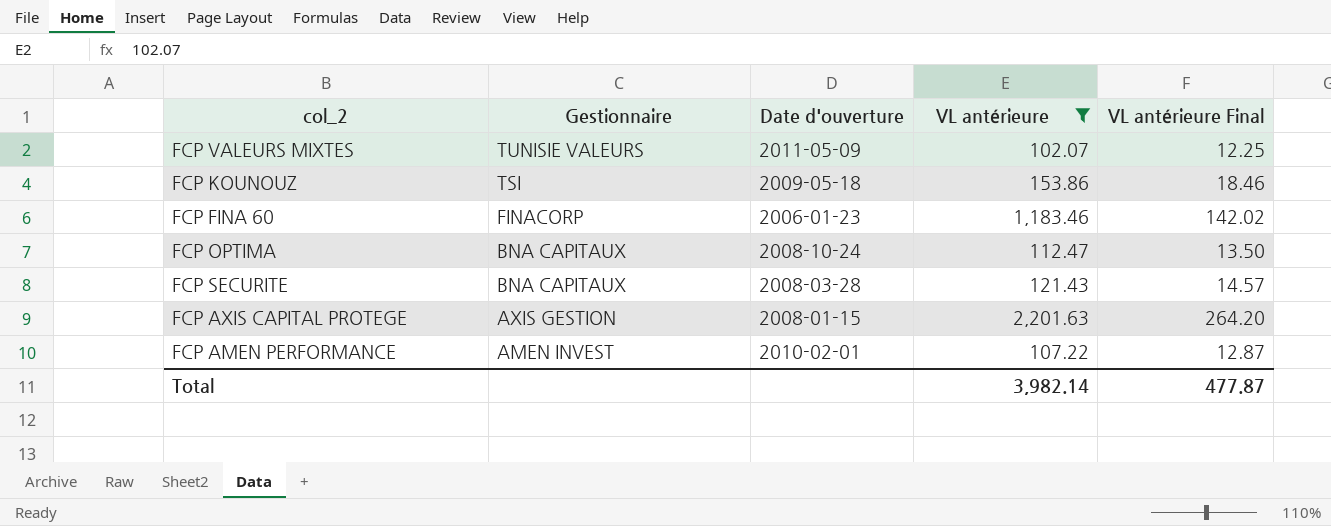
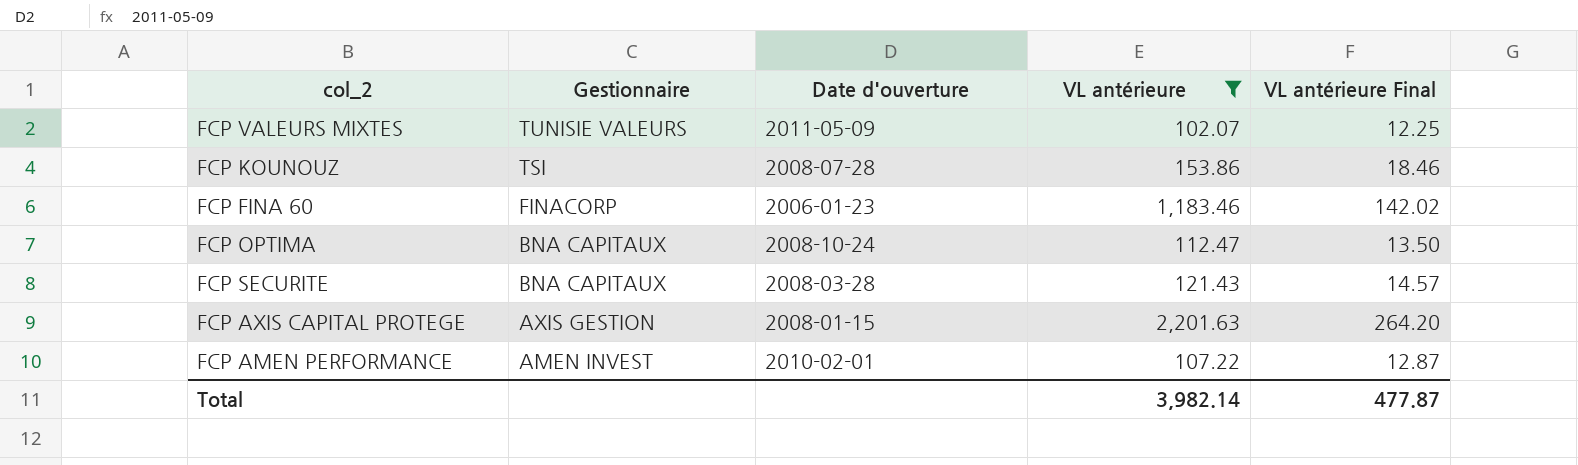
FCP KOUNOUZ | Date d'ouverture: 2009-05-18 -> 2008-07-28

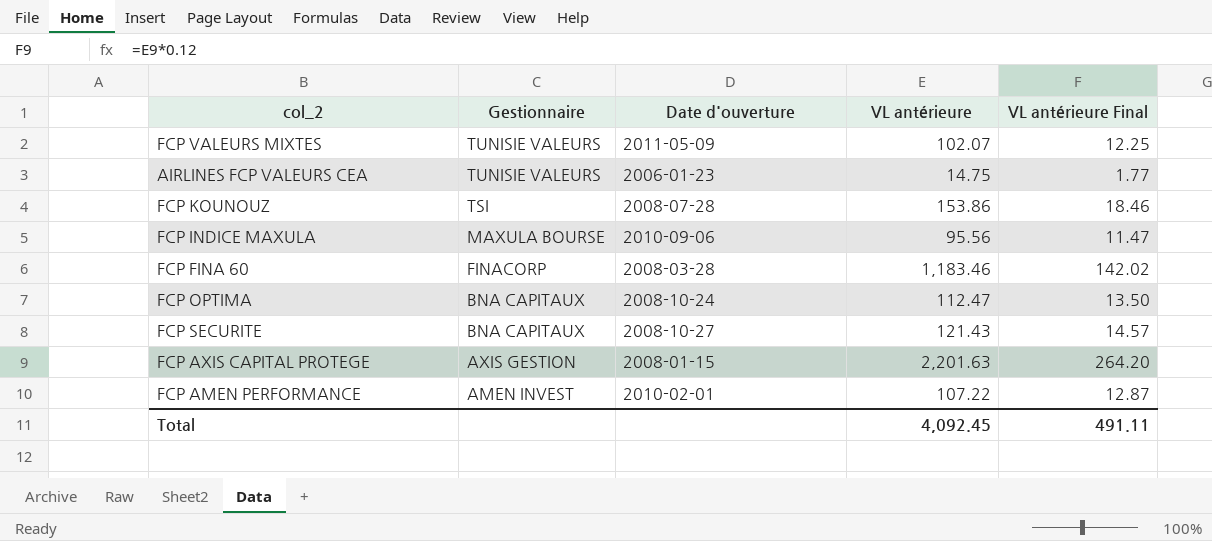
filter: VL antérieure >= 102.07 -> none
FCP FINA 60 | Date d'ouverture: 2006-01-23 -> 2008-03-28
FCP SECURITE | Date d'ouverture: 2008-03-28 -> 2008-10-27
Total | VL antérieure: 3,982.14 -> 4,092.45
Total | VL antérieure Final: 477.87 -> 491.11

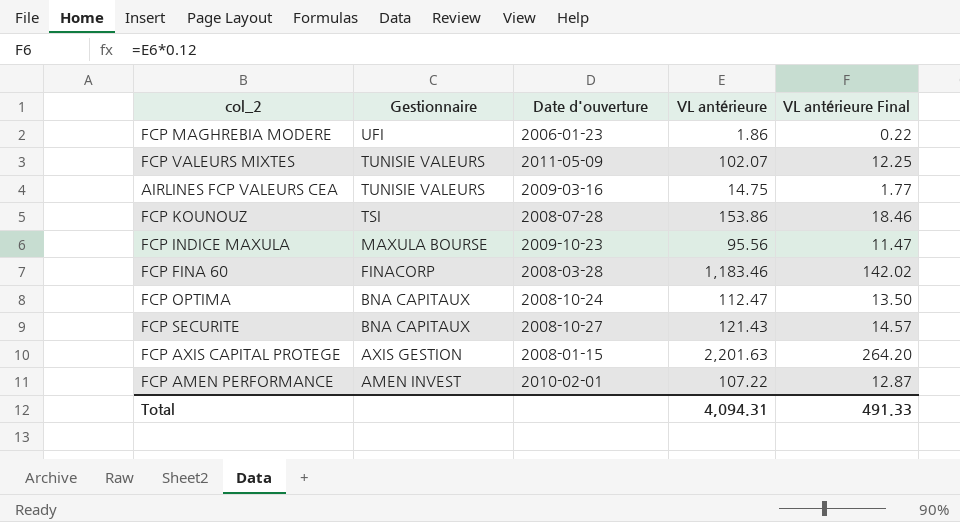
row FCP MAGHREBIA MODERE: none -> UFI | 2006-01-23 | 1.86 | 0.22
AIRLINES FCP VALEURS CEA | Date d'ouverture: 2006-01-23 -> 2009-03-16
FCP INDICE MAXULA | Date d'ouverture: 2010-09-06 -> 2009-10-23
Total | VL antérieure: 4,092.45 -> 4,094.31
Total | VL antérieure Final: 491.11 -> 491.33

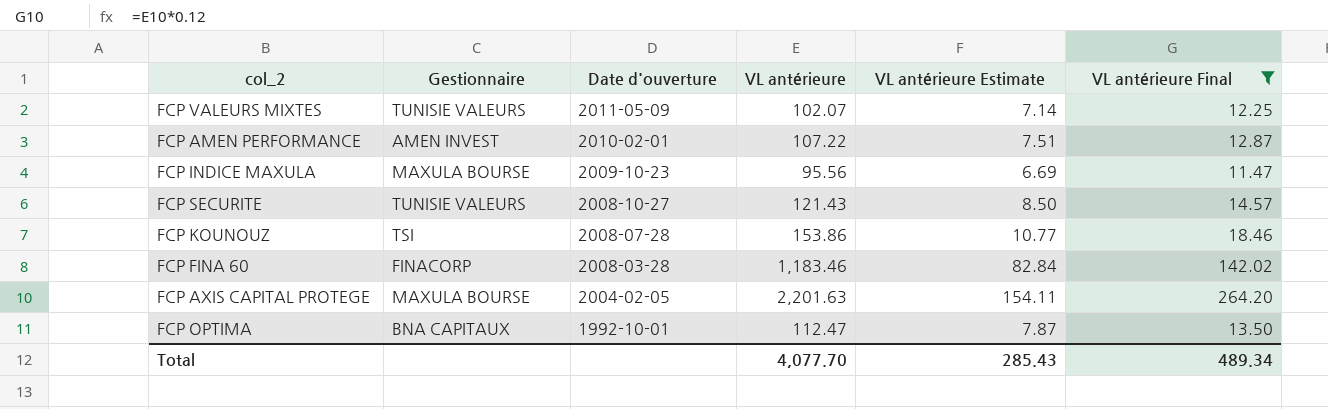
filter: none -> VL antérieure Final >= 11.47
row order: Gestionnaire descending -> Date d'ouverture descending
column VL antérieure Estimate | formula: none -> [VL antérieure] * 0.07
FCP SECURITE | Gestionnaire: BNA CAPITAUX -> TUNISIE VALEURS
FCP AXIS CAPITAL PROTEGE | Gestionnaire: AXIS GESTION -> MAXULA BOURSE
FCP AXIS CAPITAL PROTEGE | Date d'ouverture: 2008-01-15 -> 2004-02-05
FCP OPTIMA | Date d'ouverture: 2008-10-24 -> 1992-10-01
Total | VL antérieure: 4,094.31 -> 4,077.70
Total | VL antérieure Final: 491.33 -> 489.34

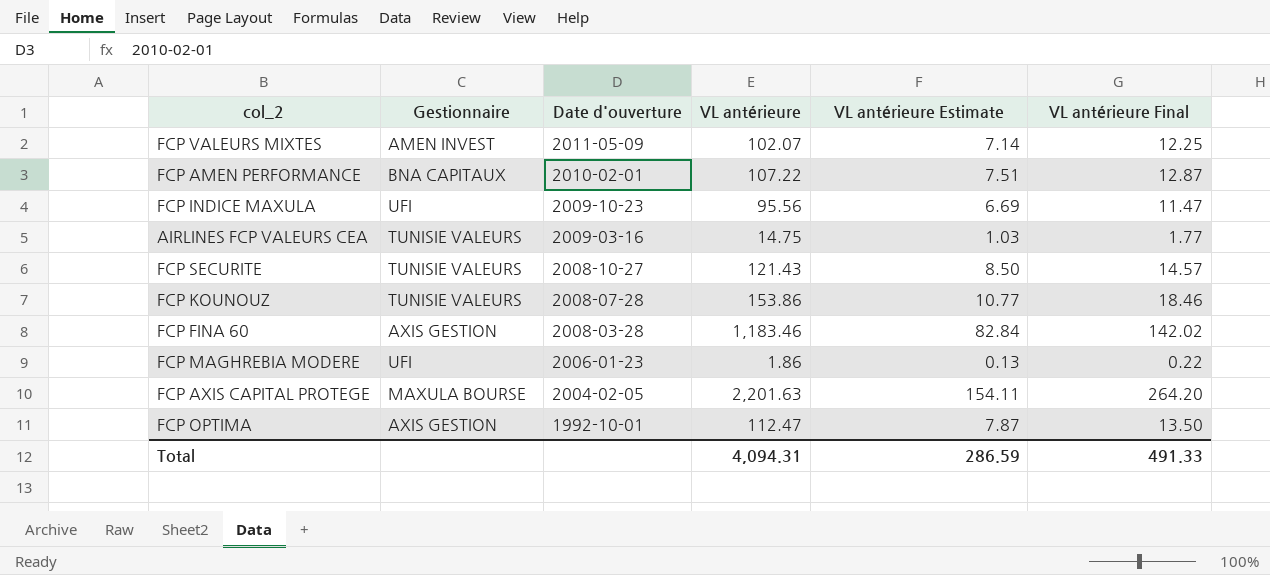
filter: VL antérieure Final >= 11.47 -> none
FCP VALEURS MIXTES | Gestionnaire: TUNISIE VALEURS -> AMEN INVEST
FCP AMEN PERFORMANCE | Gestionnaire: AMEN INVEST -> BNA CAPITAUX
FCP INDICE MAXULA | Gestionnaire: MAXULA BOURSE -> UFI
FCP KOUNOUZ | Gestionnaire: TSI -> TUNISIE VALEURS
FCP FINA 60 | Gestionnaire: FINACORP -> AXIS GESTION
FCP OPTIMA | Gestionnaire: BNA CAPITAUX -> AXIS GESTION
Total | VL antérieure: 4,077.70 -> 4,094.31
Total | VL antérieure Estimate: 285.43 -> 286.59
Total | VL antérieure Final: 489.34 -> 491.33

